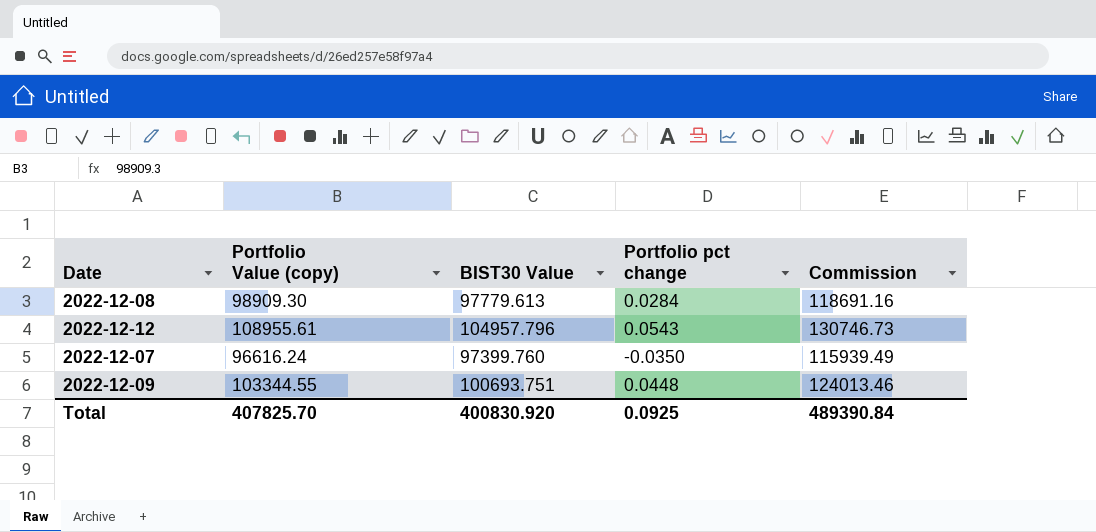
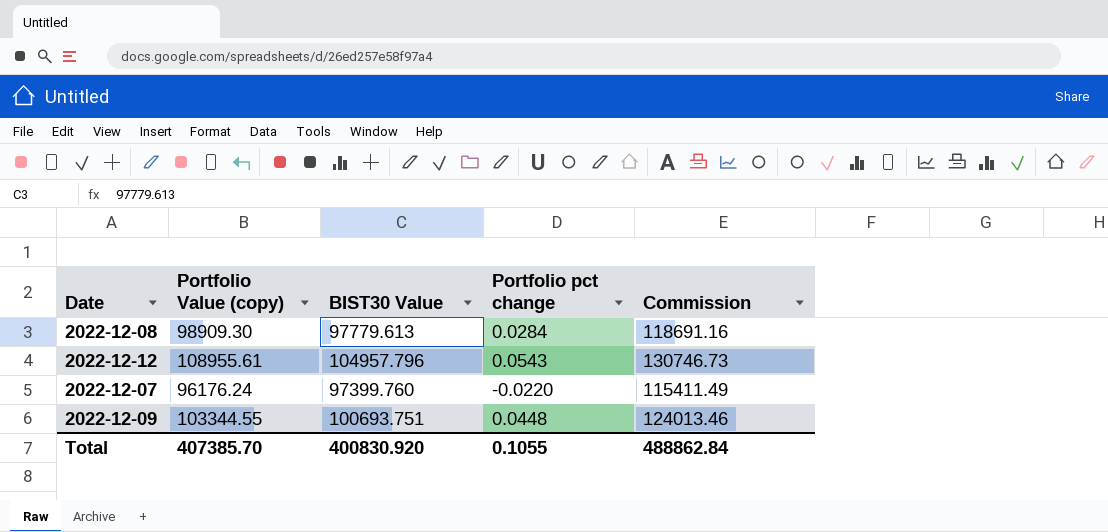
2022-12-07 | Portfolio Value (copy): 96616.24 -> 96176.24
2022-12-07 | Portfolio pct change: -0.0350 -> -0.0220
2022-12-07 | Commission: 115939.49 -> 115411.49
Total | Portfolio Value (copy): 407825.70 -> 407385.70
Total | Portfolio pct change: 0.0925 -> 0.1055
Total | Commission: 489390.84 -> 488862.84

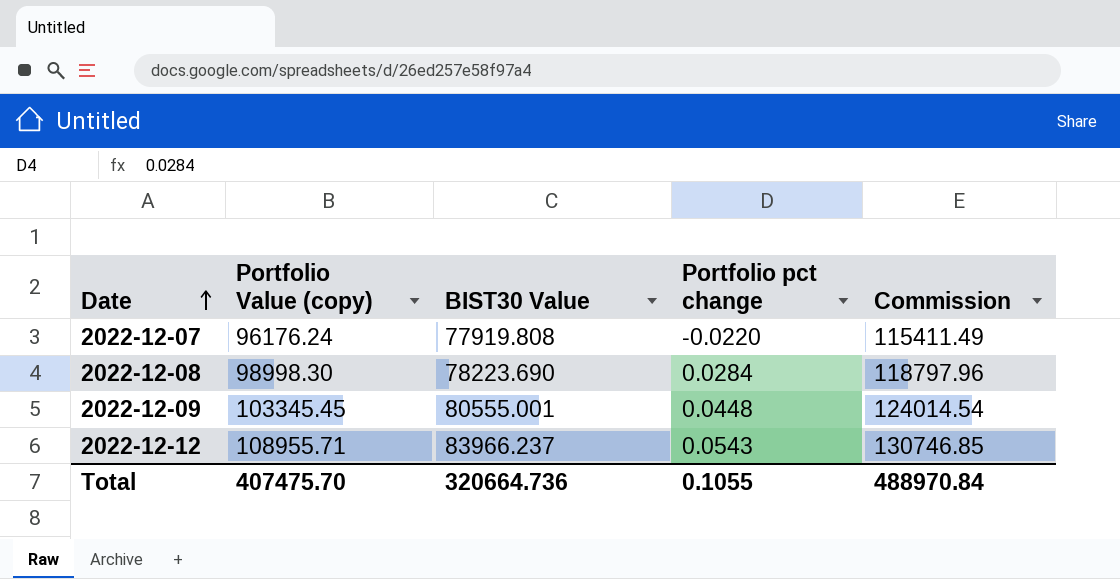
row order: none -> Date ascending
2022-12-07 | BIST30 Value: 97399.760 -> 77919.808
2022-12-08 | Portfolio Value (copy): 98909.30 -> 98998.30
2022-12-08 | BIST30 Value: 97779.613 -> 78223.690
2022-12-08 | Commission: 118691.16 -> 118797.96
2022-12-09 | Portfolio Value (copy): 103344.55 -> 103345.45
2022-12-09 | BIST30 Value: 100693.751 -> 80555.001
2022-12-09 | Commission: 124013.46 -> 124014.54
2022-12-12 | Portfolio Value (copy): 108955.61 -> 108955.71
2022-12-12 | BIST30 Value: 104957.796 -> 83966.237
2022-12-12 | Commission: 130746.73 -> 130746.85
Total | Portfolio Value (copy): 407385.70 -> 407475.70
Total | BIST30 Value: 400830.920 -> 320664.736
Total | Commission: 488862.84 -> 488970.84

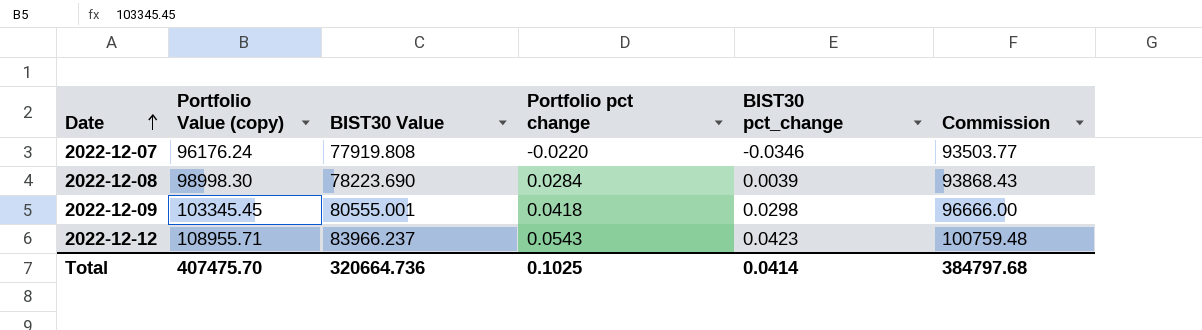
column BIST30 pct_change | position: none -> 5
column Commission | formula: [Portfolio Value (copy)] * 1.2 -> [BIST30 Value] * 1.2
2022-12-09 | Portfolio pct change: 0.0448 -> 0.0418
Total | Portfolio pct change: 0.1055 -> 0.1025
Total | Commission: 488970.84 -> 384797.68

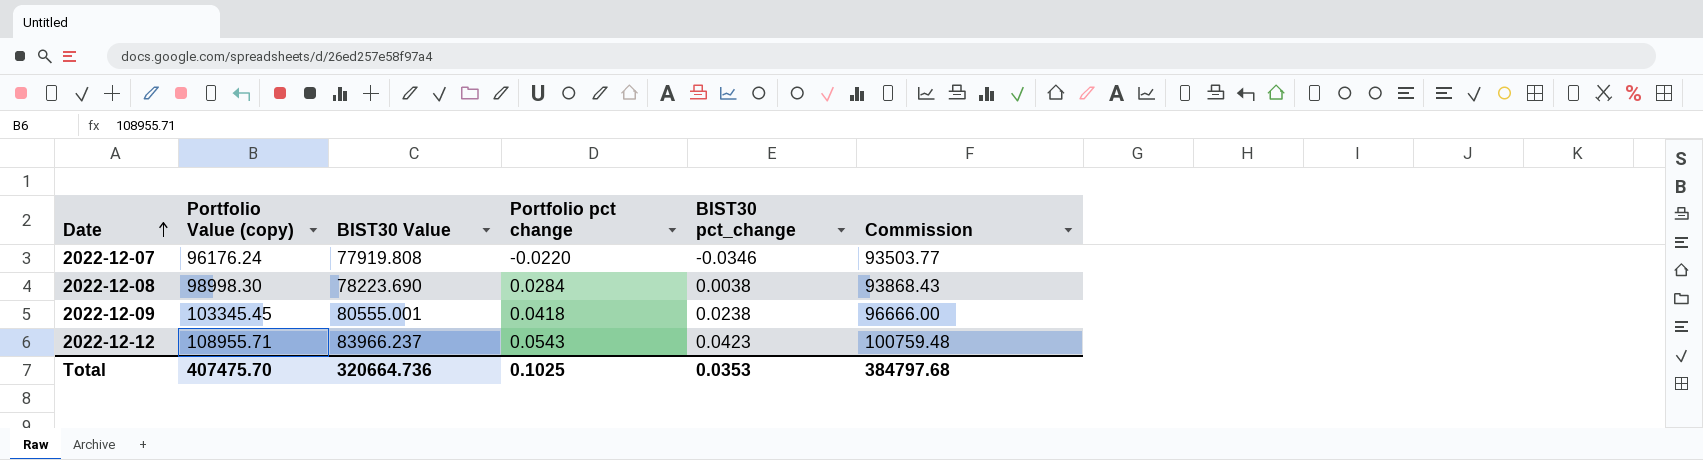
2022-12-08 | BIST30 pct_change: 0.0039 -> 0.0038
2022-12-09 | BIST30 pct_change: 0.0298 -> 0.0238
Total | BIST30 pct_change: 0.0414 -> 0.0353

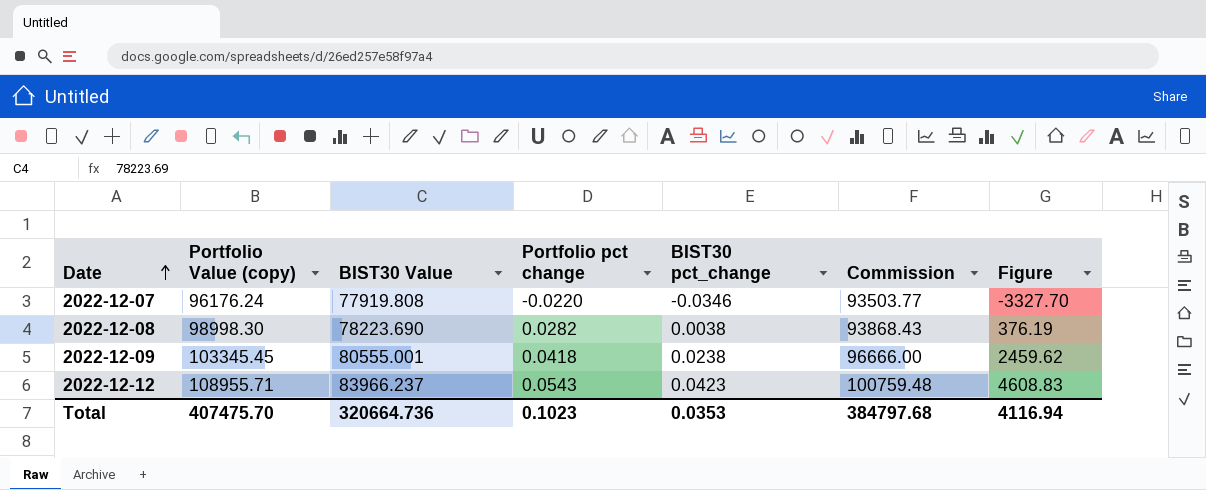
column Figure | formula: none -> [Portfolio Value (copy)] * [BIST30 pct_change]
2022-12-08 | Portfolio pct change: 0.0284 -> 0.0282
Total | Portfolio pct change: 0.1025 -> 0.1023

